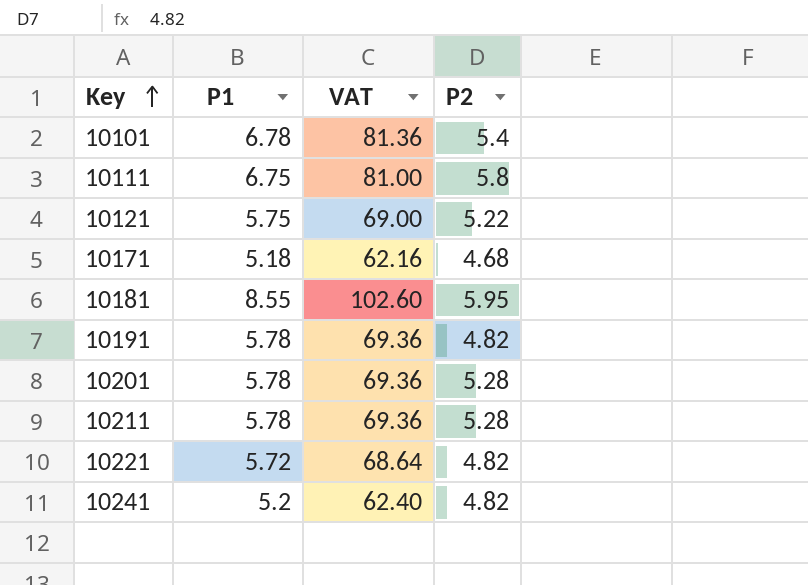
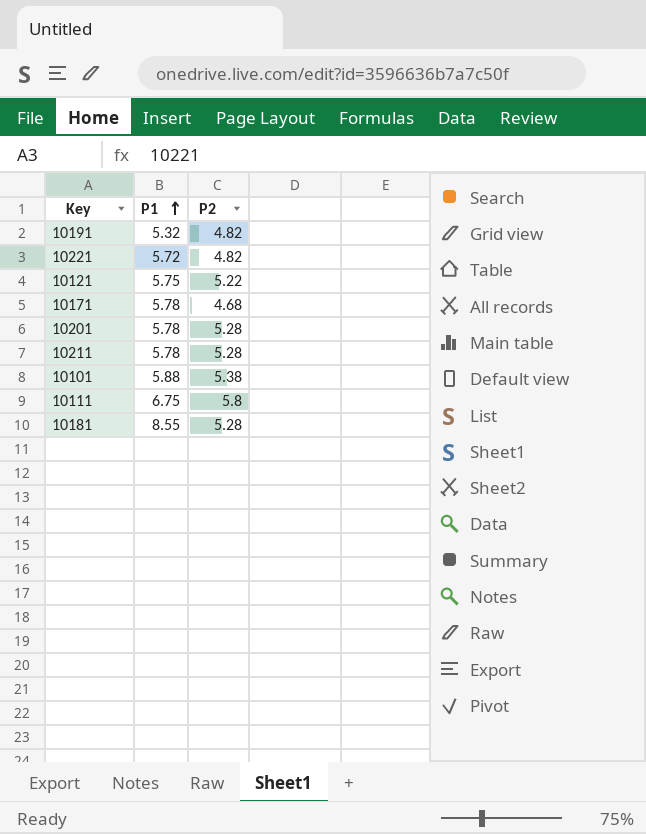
row order: Key ascending -> P1 ascending
column VAT | formula: [P1] * 12 -> none
row 10241: 5.2 | 62.40 | 4.82 -> none
10191 | P1: 5.78 -> 5.32
10171 | P1: 5.18 -> 5.78
10101 | P1: 6.78 -> 5.88
10101 | P2: 5.4 -> 5.38
10181 | P2: 5.95 -> 5.28

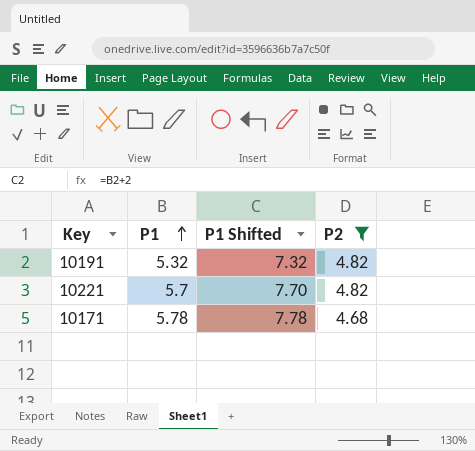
filter: none -> P2 <= 4.82
column P1 Shifted | formula: none -> [P1] + 2
10221 | P1: 5.72 -> 5.7

